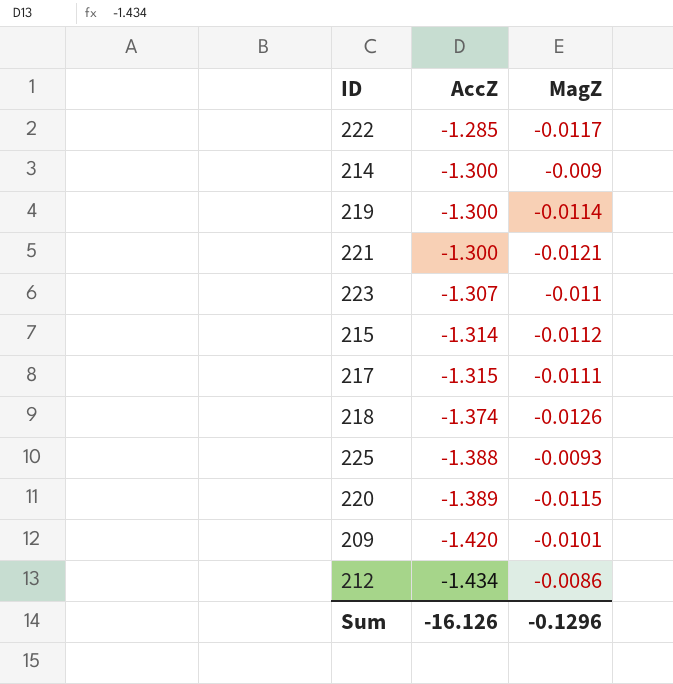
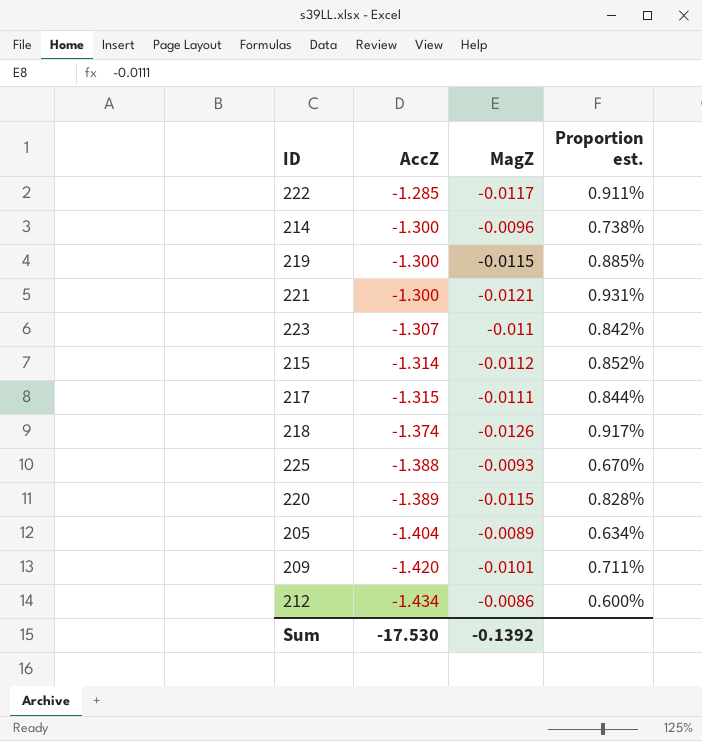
column Proportion est. | formula: none -> [MagZ] / [AccZ]
214 | MagZ: -0.009 -> -0.0096
219 | MagZ: -0.0114 -> -0.0115
row 205: none -> -1.404 | -0.0089 | 0.634%
Sum | AccZ: -16.126 -> -17.530
Sum | MagZ: -0.1296 -> -0.1392

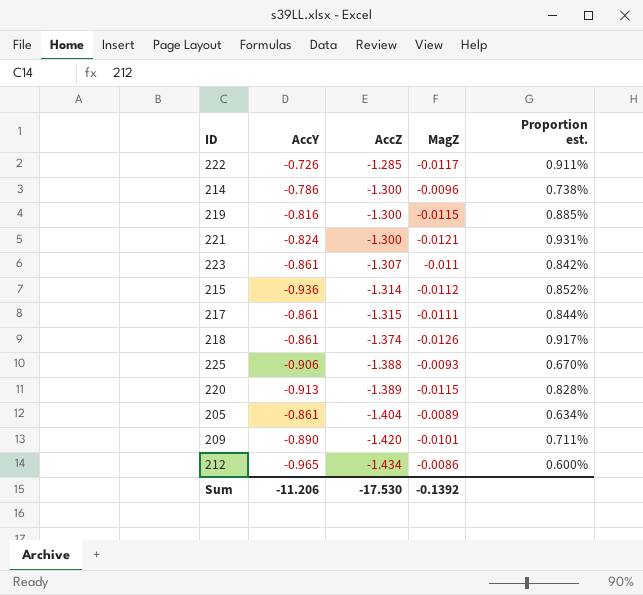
column AccY | position: none -> 2

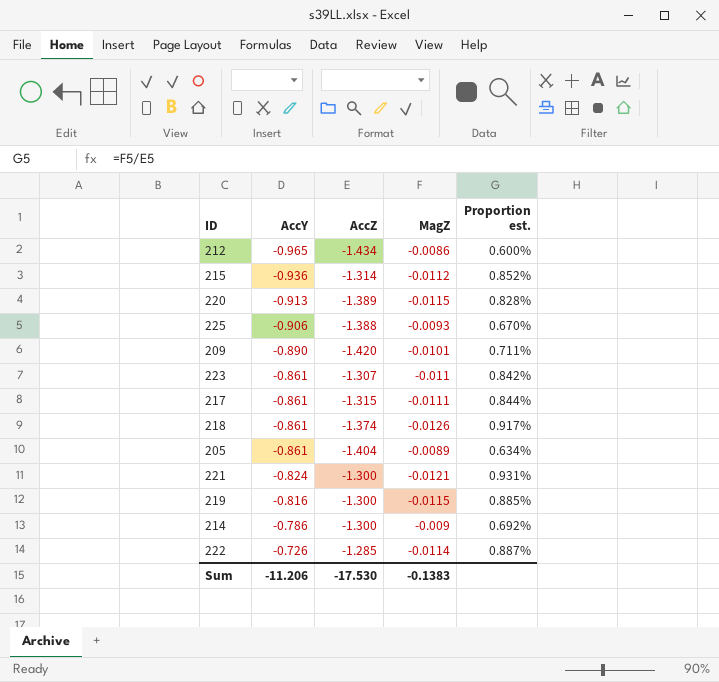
row order: AccZ descending -> AccY ascending
214 | MagZ: -0.0096 -> -0.009
214 | Proportion est.: 0.738% -> 0.692%
222 | MagZ: -0.0117 -> -0.0114
222 | Proportion est.: 0.911% -> 0.887%
Sum | MagZ: -0.1392 -> -0.1383

